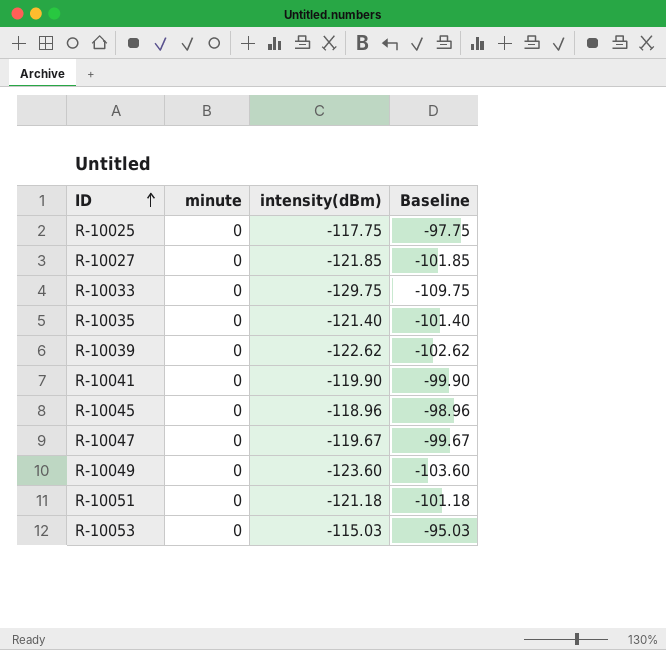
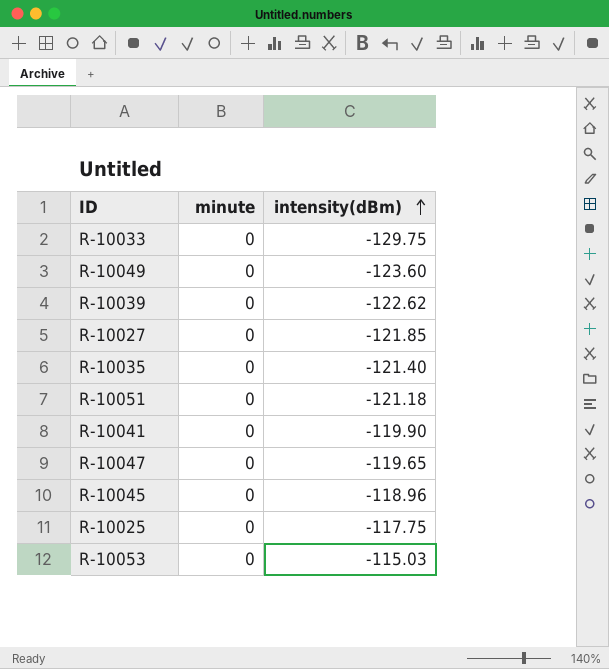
row order: ID ascending -> intensity(dBm) ascending
column Baseline | formula: [intensity(dBm)] + 20 -> none
R-10047 | intensity(dBm): -119.67 -> -119.65

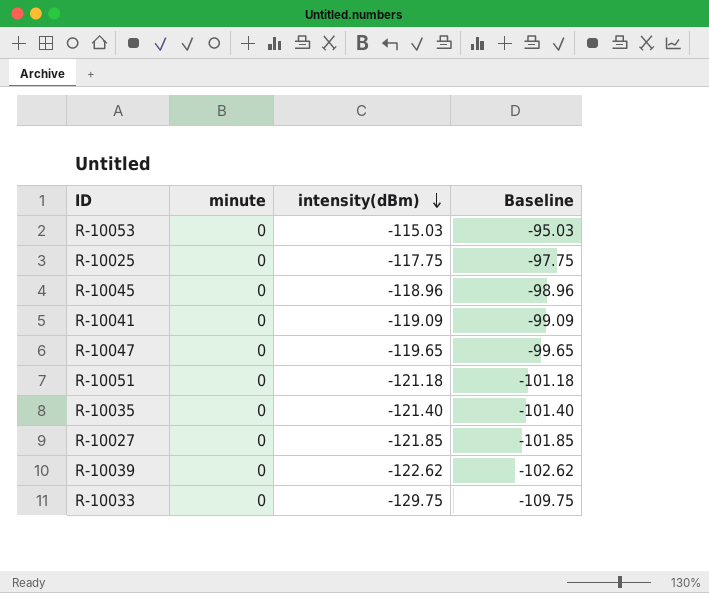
row order: intensity(dBm) ascending -> intensity(dBm) descending
column Baseline | formula: none -> [intensity(dBm)] + 20
row R-10049: 0 | -123.60 -> none
R-10041 | intensity(dBm): -119.90 -> -119.09

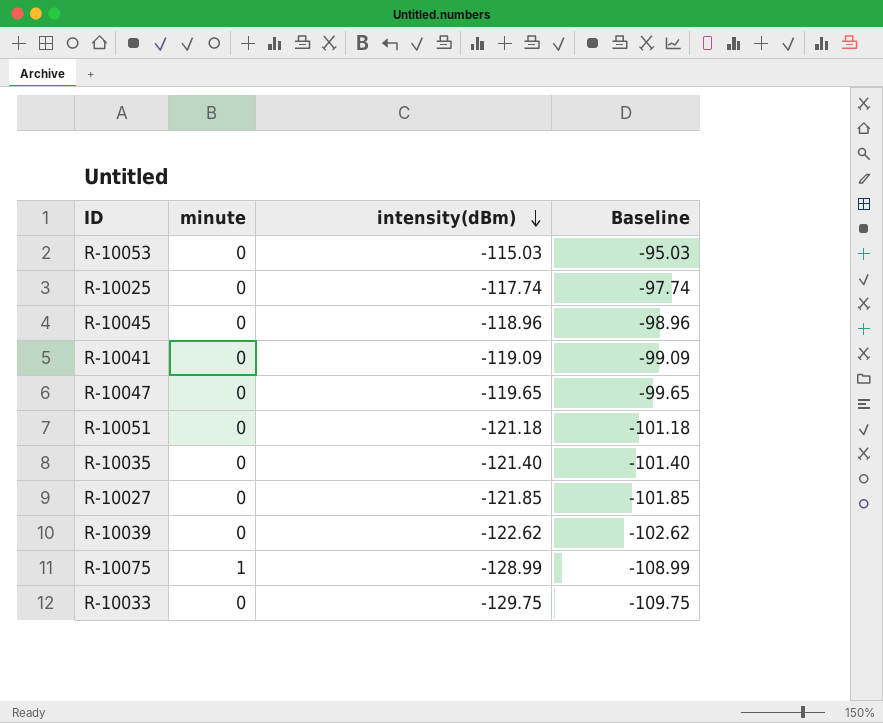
R-10025 | intensity(dBm): -117.75 -> -117.74
R-10025 | Baseline: -97.75 -> -97.74
row R-10075: none -> 1 | -128.99 | -108.99

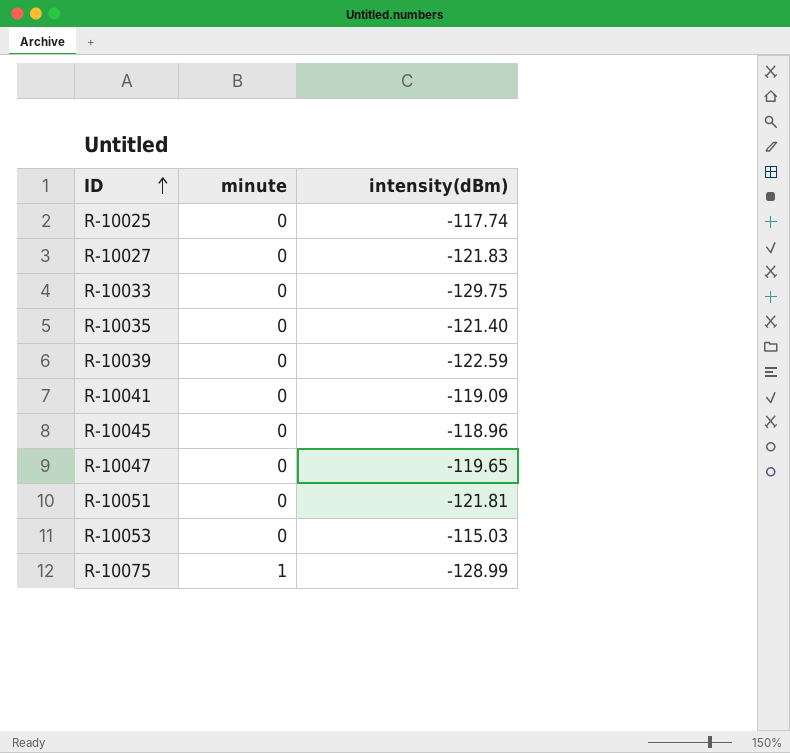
row order: intensity(dBm) descending -> ID ascending
column Baseline | formula: [intensity(dBm)] + 20 -> none
R-10027 | intensity(dBm): -121.85 -> -121.83
R-10039 | intensity(dBm): -122.62 -> -122.59
R-10051 | intensity(dBm): -121.18 -> -121.81

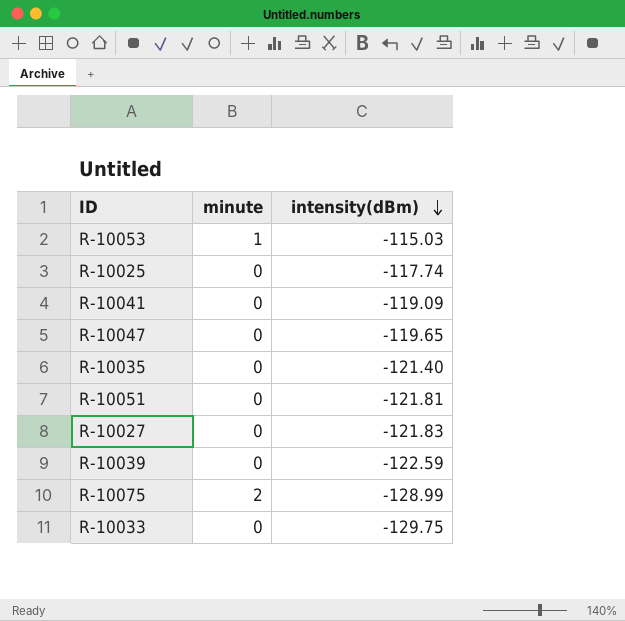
row order: ID ascending -> intensity(dBm) descending
row R-10045: 0 | -118.96 -> none
R-10053 | minute: 0 -> 1
R-10075 | minute: 1 -> 2

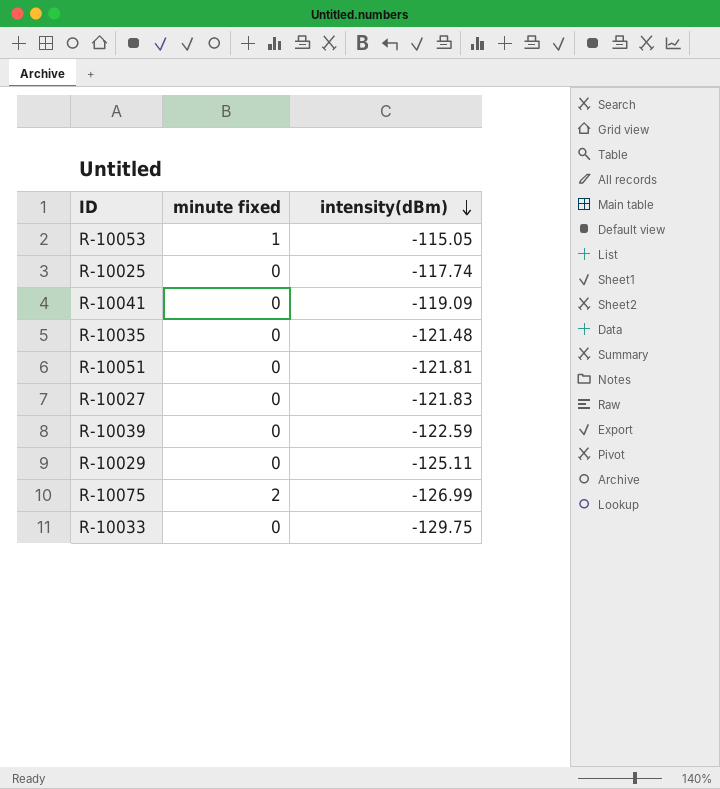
column name: minute -> minute fixed
row R-10047: 0 | -119.65 -> none
R-10053 | intensity(dBm): -115.03 -> -115.05
R-10035 | intensity(dBm): -121.40 -> -121.48
row R-10029: none -> 0 | -125.11
R-10075 | intensity(dBm): -128.99 -> -126.99

